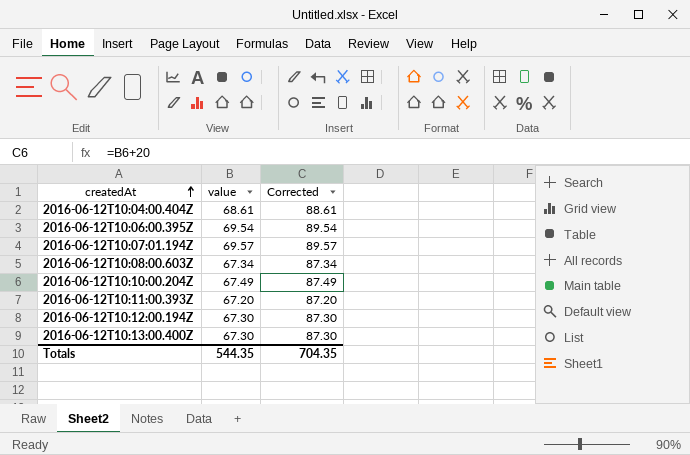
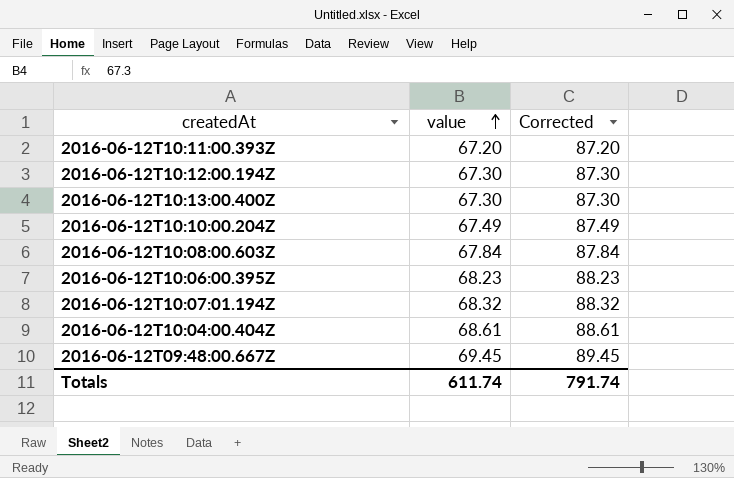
row order: createdAt ascending -> value ascending
2016-06-12T10:08:00.603Z | value: 67.34 -> 67.84
2016-06-12T10:08:00.603Z | Corrected: 87.34 -> 87.84
2016-06-12T10:06:00.395Z | value: 69.54 -> 68.23
2016-06-12T10:06:00.395Z | Corrected: 89.54 -> 88.23
2016-06-12T10:07:01.194Z | value: 69.57 -> 68.32
2016-06-12T10:07:01.194Z | Corrected: 89.57 -> 88.32
row 2016-06-12T09:48:00.667Z: none -> 69.45 | 89.45
Totals | value: 544.35 -> 611.74
Totals | Corrected: 704.35 -> 791.74

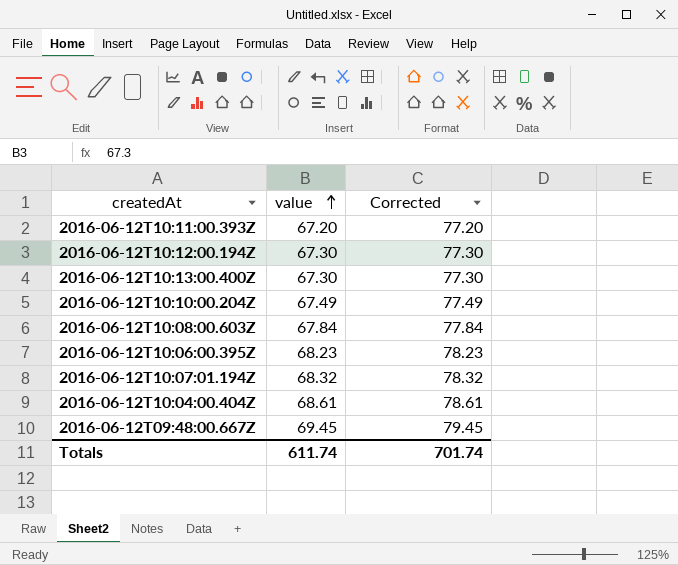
column Corrected | formula: [value] + 20 -> [value] + 10
Totals | Corrected: 791.74 -> 701.74

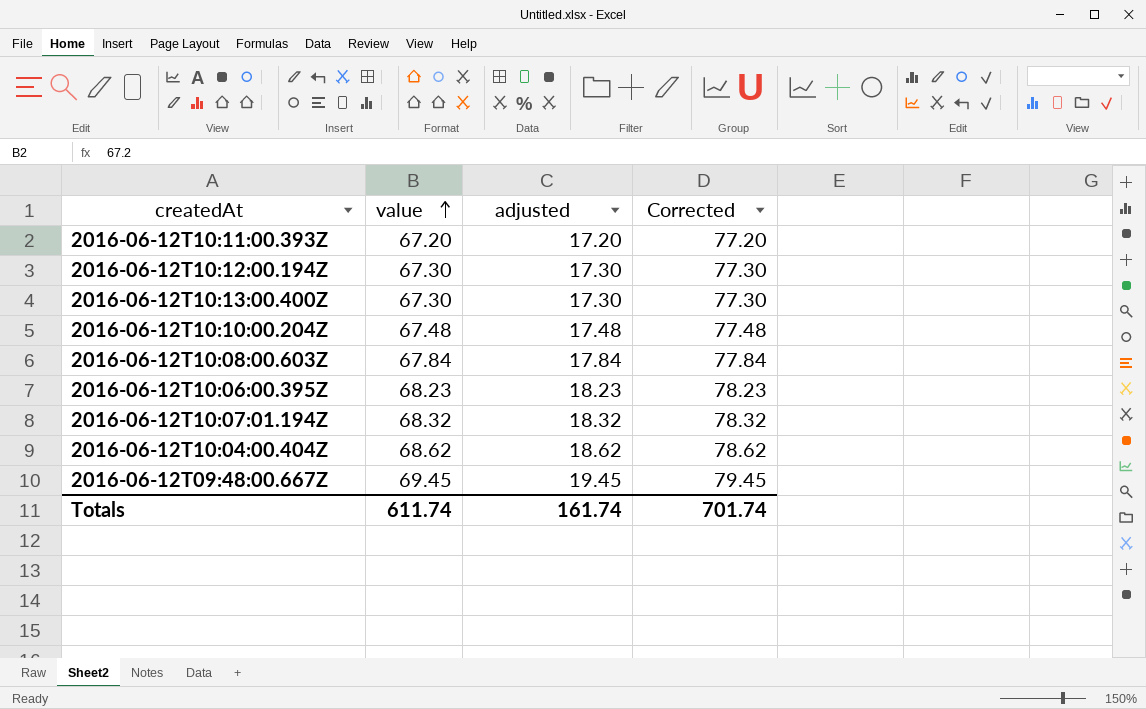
column adjusted | formula: none -> [value] - 50
2016-06-12T10:10:00.204Z | value: 67.49 -> 67.48
2016-06-12T10:10:00.204Z | Corrected: 77.49 -> 77.48
2016-06-12T10:04:00.404Z | value: 68.61 -> 68.62
2016-06-12T10:04:00.404Z | Corrected: 78.61 -> 78.62

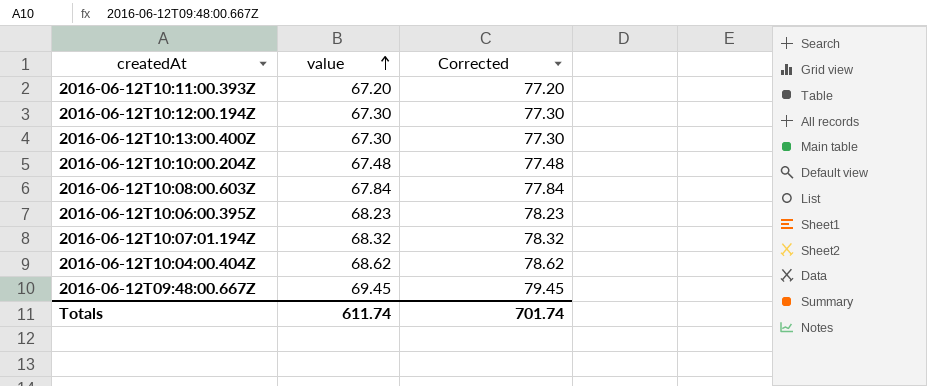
column adjusted | formula: [value] - 50 -> none

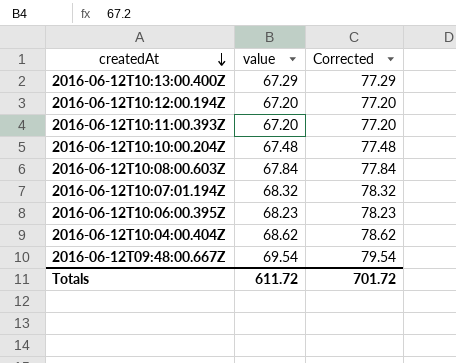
row order: value ascending -> createdAt descending
2016-06-12T10:13:00.400Z | value: 67.30 -> 67.29
2016-06-12T10:13:00.400Z | Corrected: 77.30 -> 77.29
2016-06-12T10:12:00.194Z | value: 67.30 -> 67.20
2016-06-12T10:12:00.194Z | Corrected: 77.30 -> 77.20
2016-06-12T09:48:00.667Z | value: 69.45 -> 69.54
2016-06-12T09:48:00.667Z | Corrected: 79.45 -> 79.54
Totals | value: 611.74 -> 611.72
Totals | Corrected: 701.74 -> 701.72

